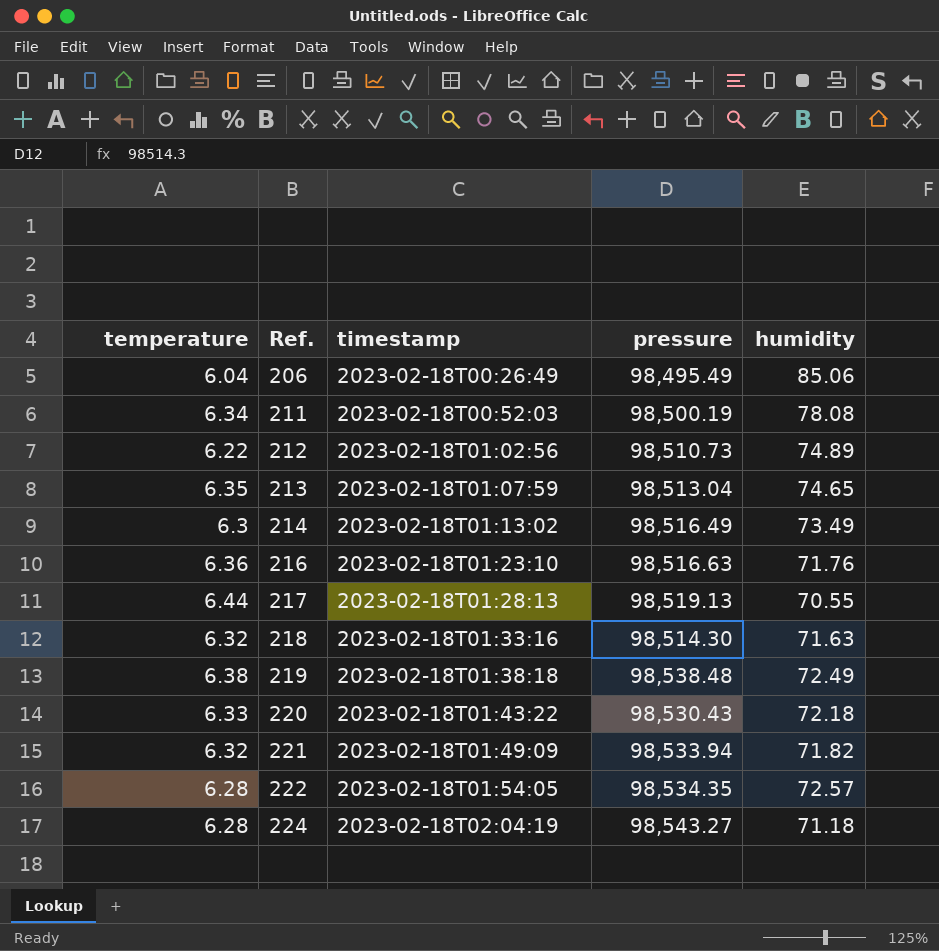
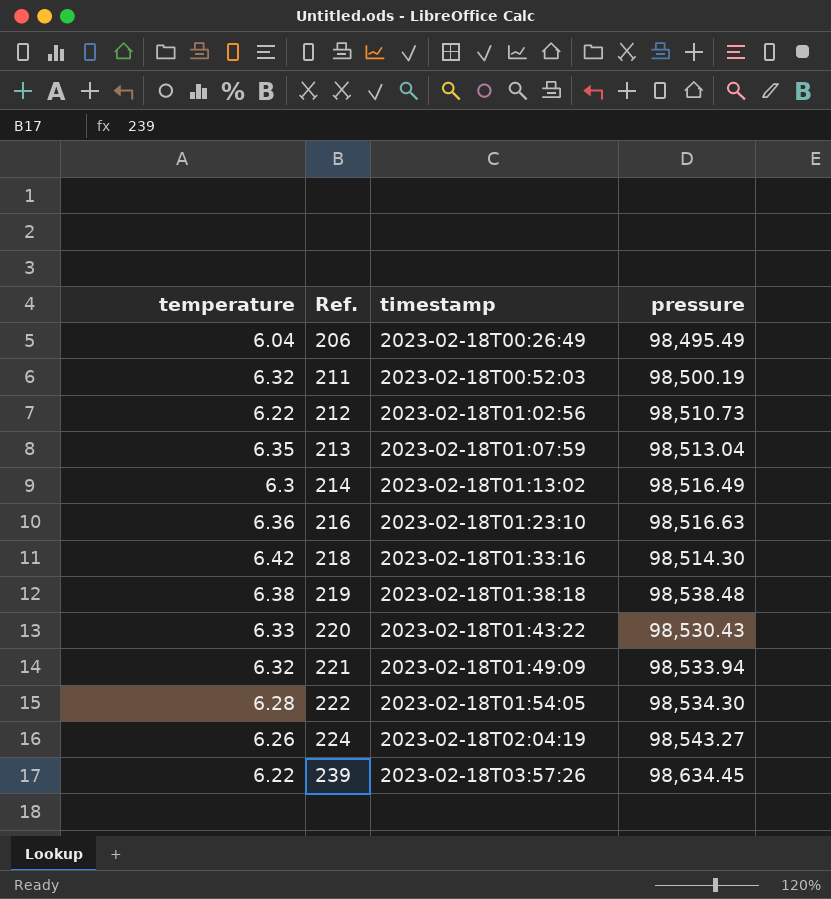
column humidity | position: 5 -> none
row 217: 6.44 | 2023-02-18T01:28:13 | 98,519.13 | 70.55 -> none
211 | temperature: 6.34 -> 6.32
218 | temperature: 6.32 -> 6.42
222 | pressure: 98,534.35 -> 98,534.30
224 | temperature: 6.28 -> 6.26
row 239: none -> 6.22 | 2023-02-18T03:57:26 | 98,634.45

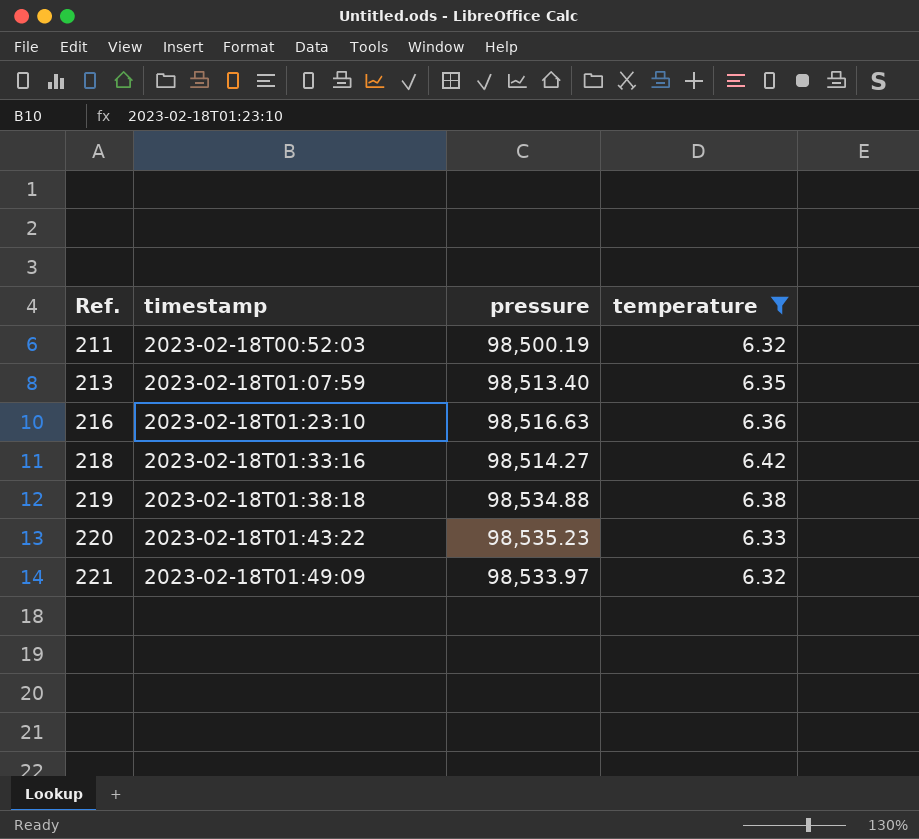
filter: none -> temperature >= 6.32
column temperature | position: 1 -> 4
213 | pressure: 98,513.04 -> 98,513.40
218 | pressure: 98,514.30 -> 98,514.27
219 | pressure: 98,538.48 -> 98,534.88
220 | pressure: 98,530.43 -> 98,535.23
221 | pressure: 98,533.94 -> 98,533.97

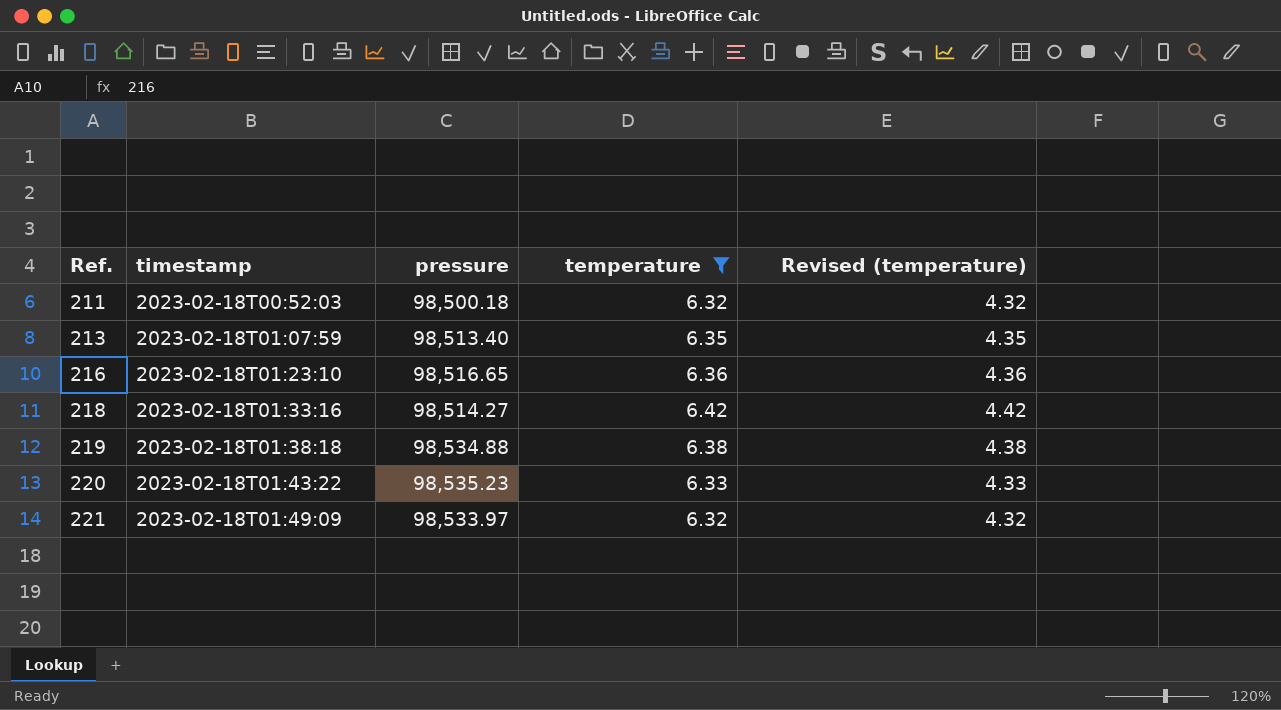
column Revised (temperature) | formula: none -> [temperature] - 2
211 | pressure: 98,500.19 -> 98,500.18
216 | pressure: 98,516.63 -> 98,516.65

